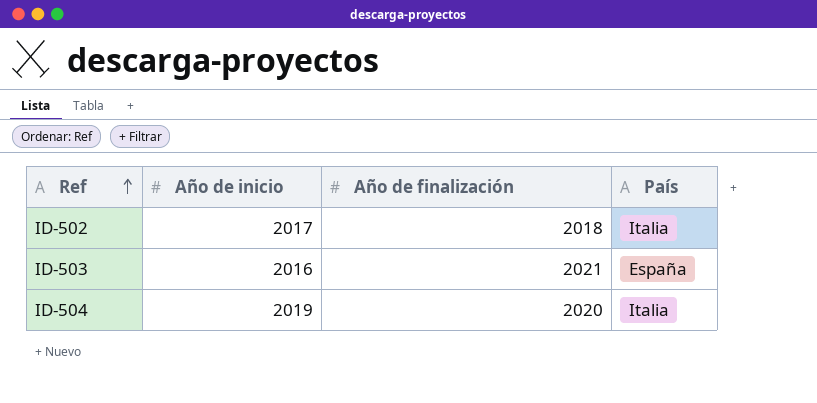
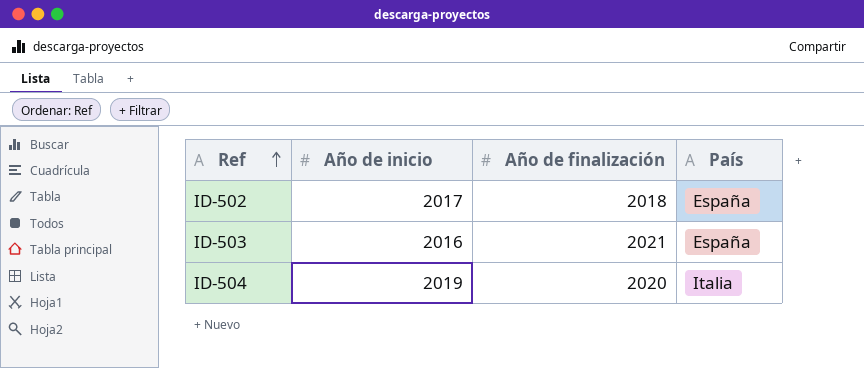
ID-502 | País: Italia -> España

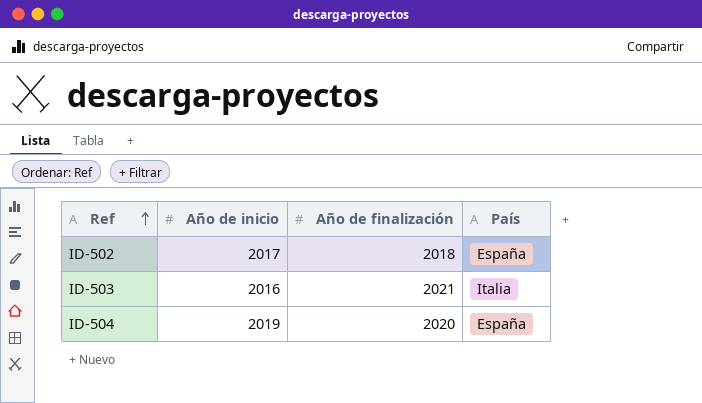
ID-503 | País: España -> Italia
ID-504 | País: Italia -> España

